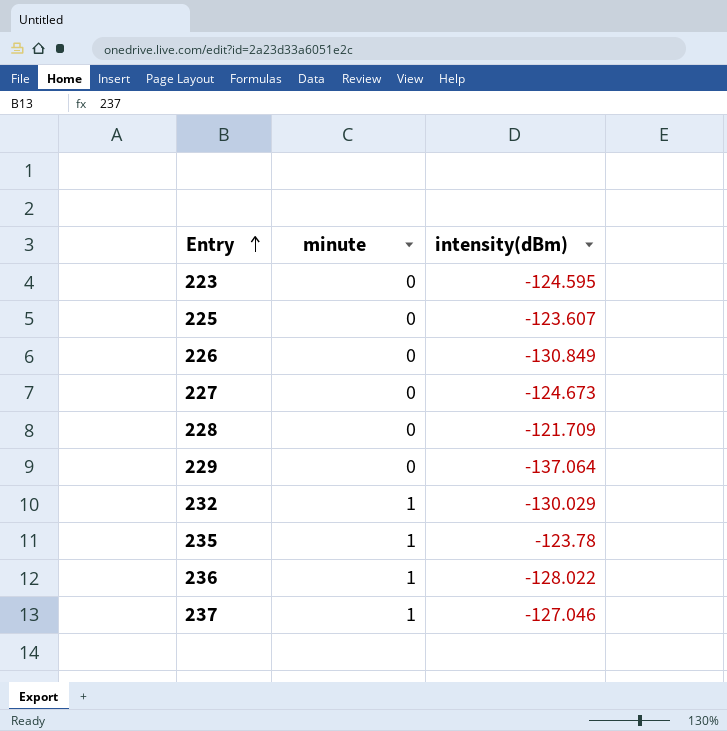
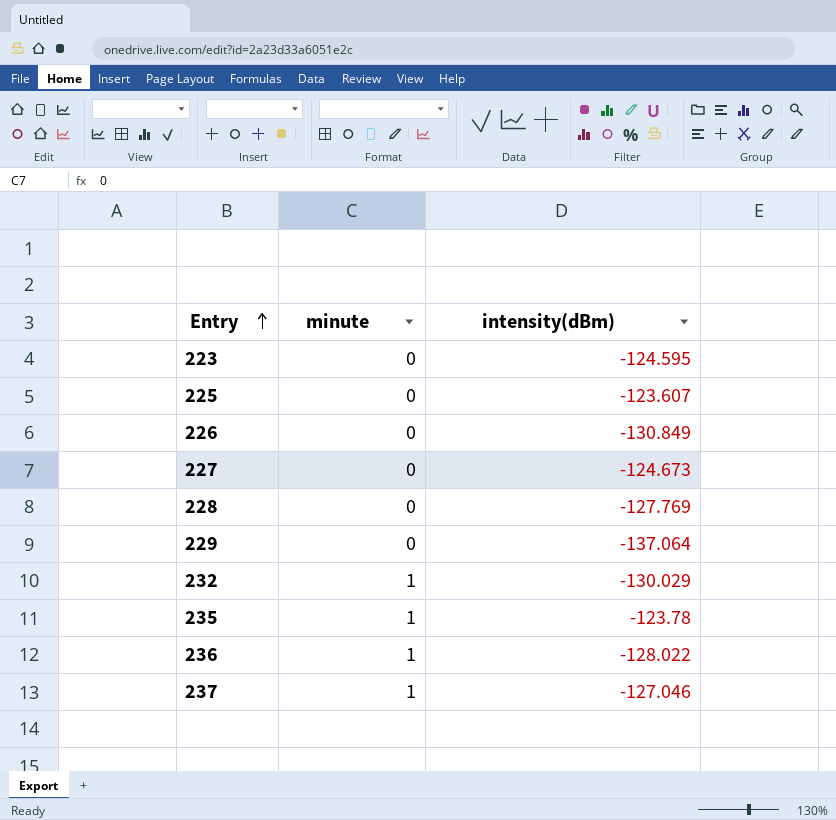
228 | intensity(dBm): -121.709 -> -127.769

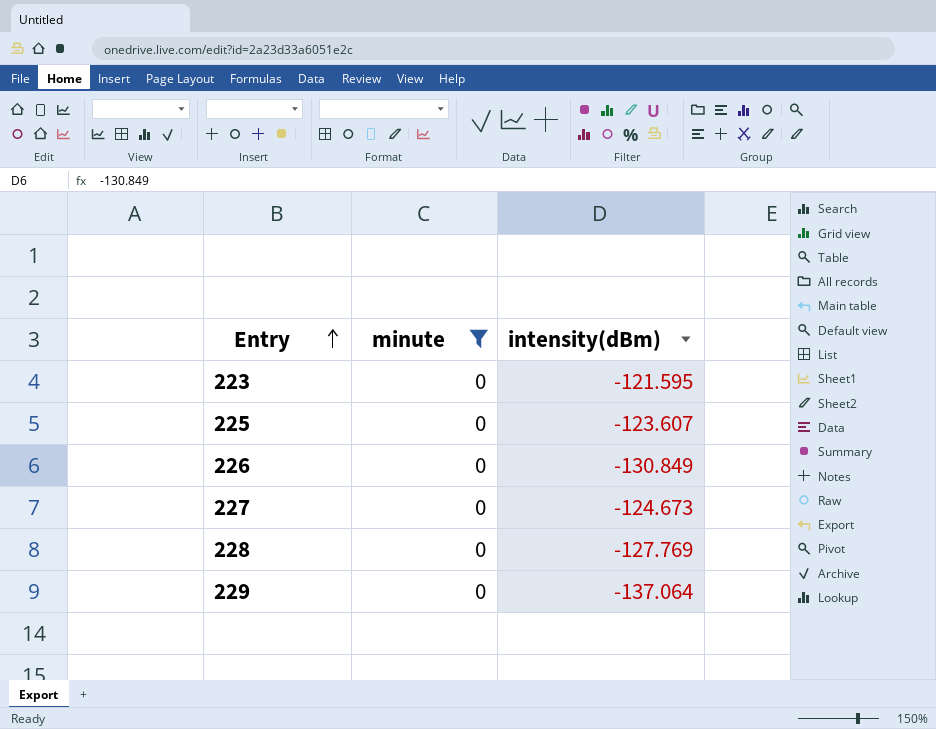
filter: none -> minute = 0
223 | intensity(dBm): -124.595 -> -121.595

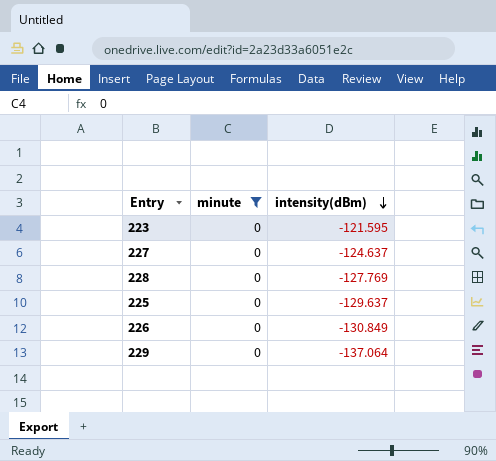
row order: Entry ascending -> intensity(dBm) descending
227 | intensity(dBm): -124.673 -> -124.637
225 | intensity(dBm): -123.607 -> -129.637

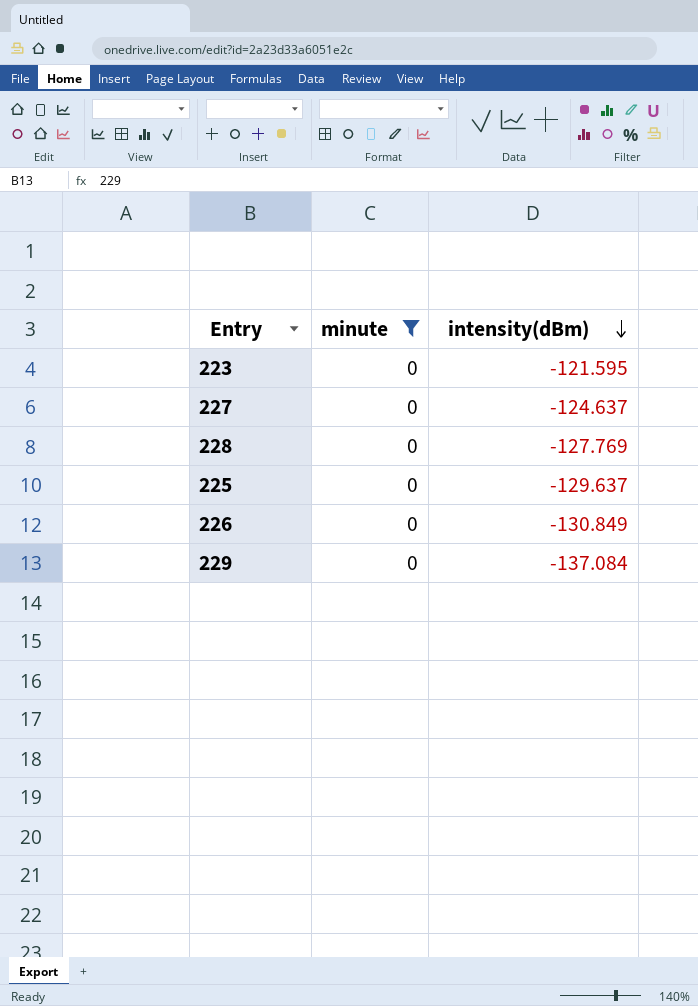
229 | intensity(dBm): -137.064 -> -137.084

